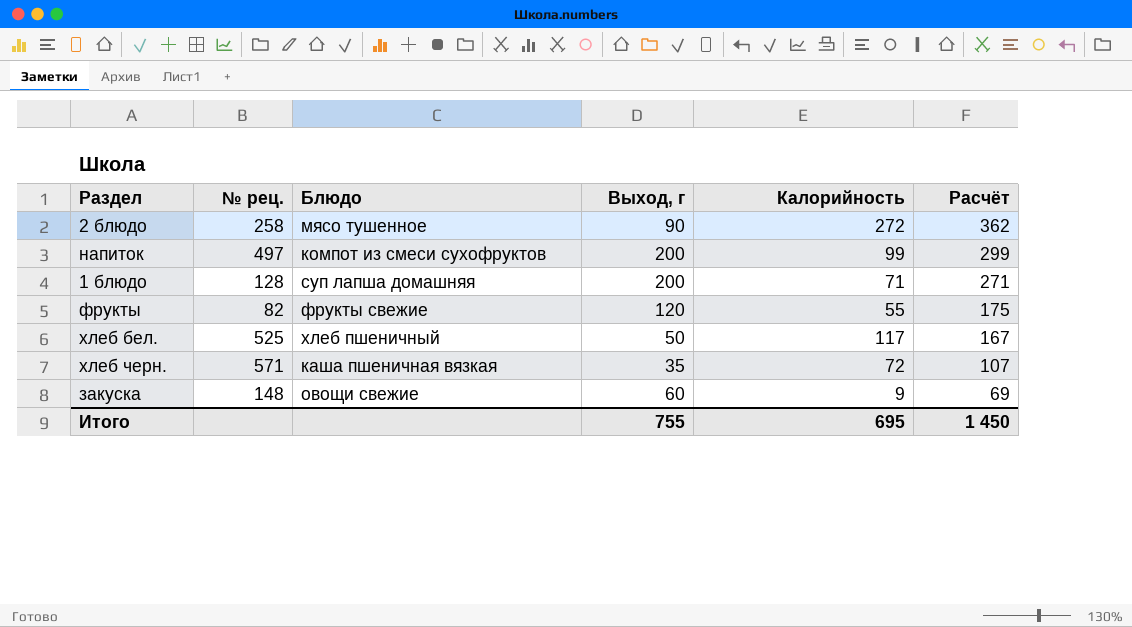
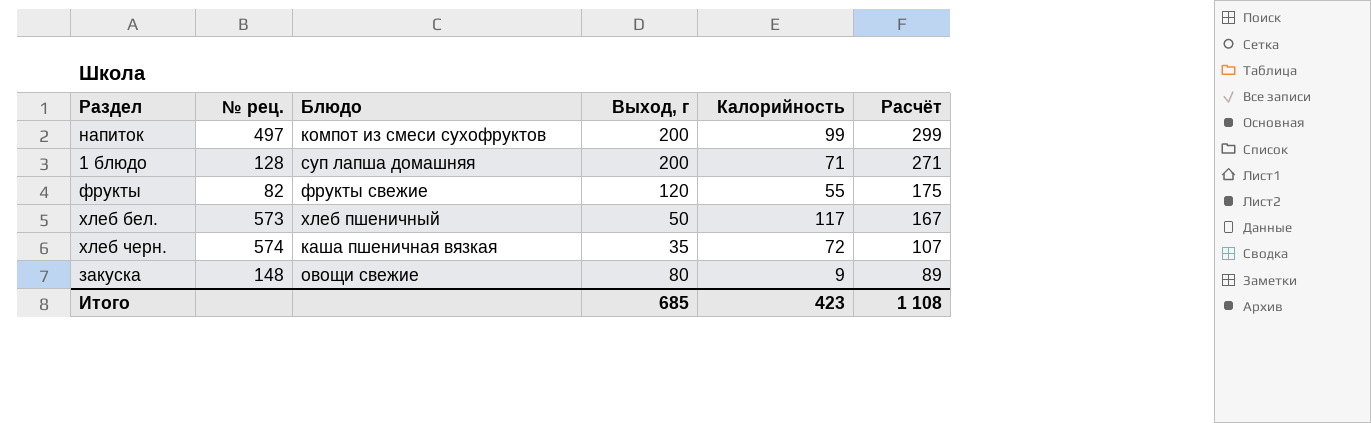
row 2 блюдо: 258 | мясо тушенное | 90 | 272 | 362 -> none
хлеб бел. | № рец.: 525 -> 573
хлеб черн. | № рец.: 571 -> 574
закуска | Выход, г: 60 -> 80
закуска | Расчёт: 69 -> 89
Итого | Выход, г: 755 -> 685
Итого | Калорийность: 695 -> 423
Итого | Расчёт: 1 450 -> 1 108

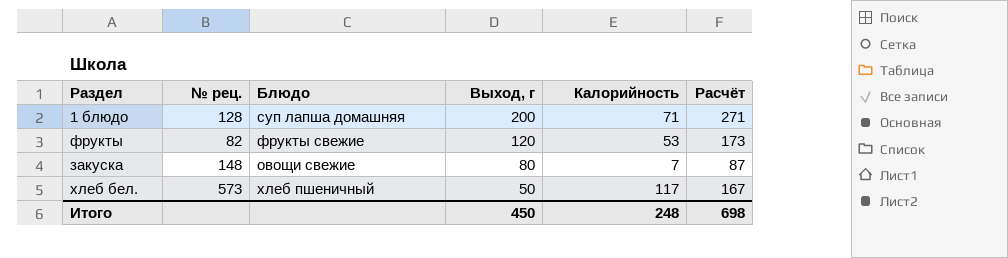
row order: Расчёт descending -> Выход, г descending
row напиток: 497 | компот из смеси сухофруктов | 200 | 99 | 299 -> none
row хлеб черн.: 574 | каша пшеничная вязкая | 35 | 72 | 107 -> none
фрукты | Калорийность: 55 -> 53
фрукты | Расчёт: 175 -> 173
закуска | Калорийность: 9 -> 7
закуска | Расчёт: 89 -> 87
Итого | Выход, г: 685 -> 450
Итого | Калорийность: 423 -> 248
Итого | Расчёт: 1 108 -> 698

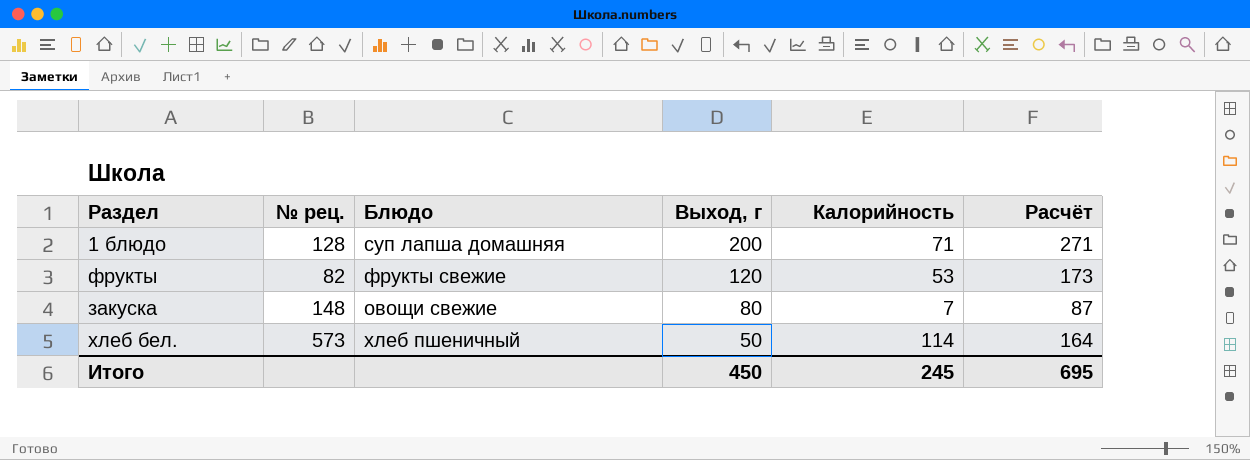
хлеб бел. | Калорийность: 117 -> 114
хлеб бел. | Расчёт: 167 -> 164
Итого | Калорийность: 248 -> 245
Итого | Расчёт: 698 -> 695

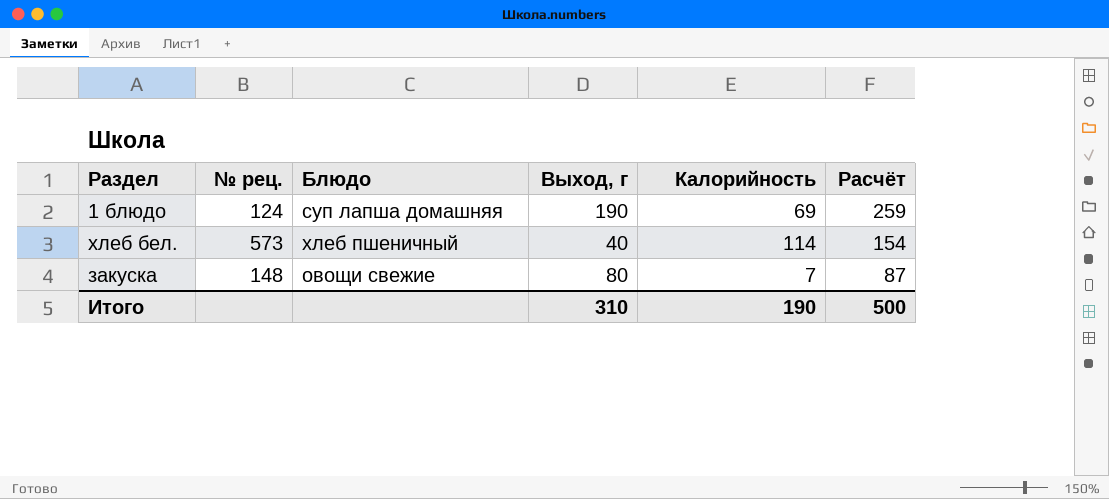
row order: Выход, г descending -> Расчёт descending
row фрукты: 82 | фрукты свежие | 120 | 53 | 173 -> none
1 блюдо | № рец.: 128 -> 124
1 блюдо | Выход, г: 200 -> 190
1 блюдо | Калорийность: 71 -> 69
1 блюдо | Расчёт: 271 -> 259
хлеб бел. | Выход, г: 50 -> 40
хлеб бел. | Расчёт: 164 -> 154
Итого | Выход, г: 450 -> 310
Итого | Калорийность: 245 -> 190
Итого | Расчёт: 695 -> 500

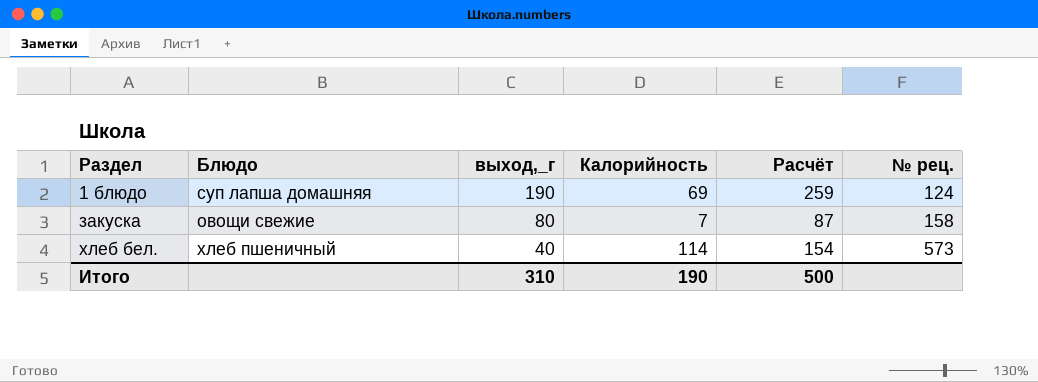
row order: Расчёт descending -> Раздел ascending
column name: Выход, г -> выход,_г
column № рец. | position: 2 -> 6
закуска | № рец.: 148 -> 158

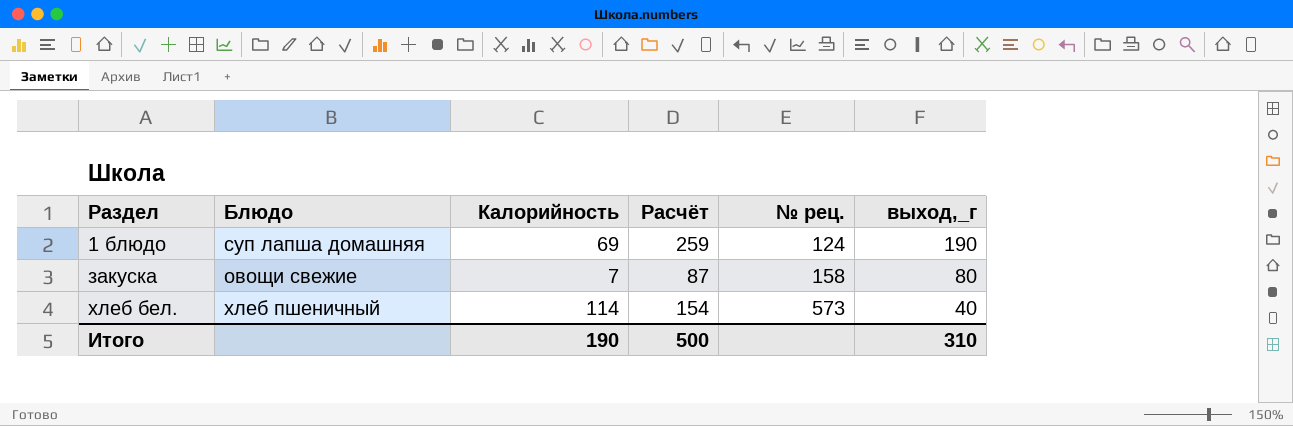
column выход,_г | position: 3 -> 6

